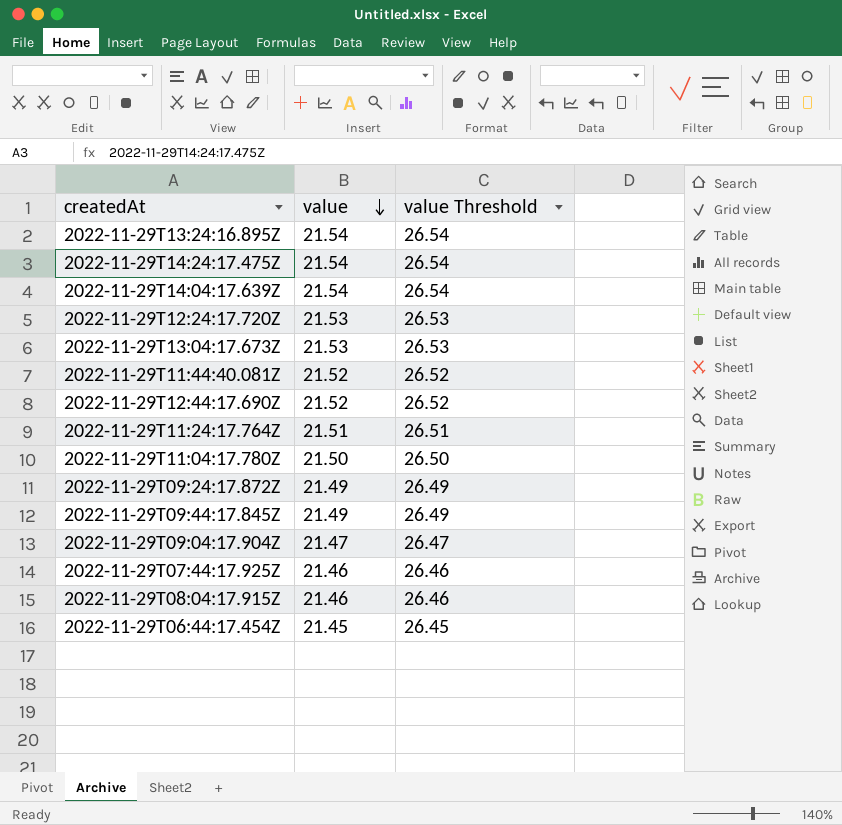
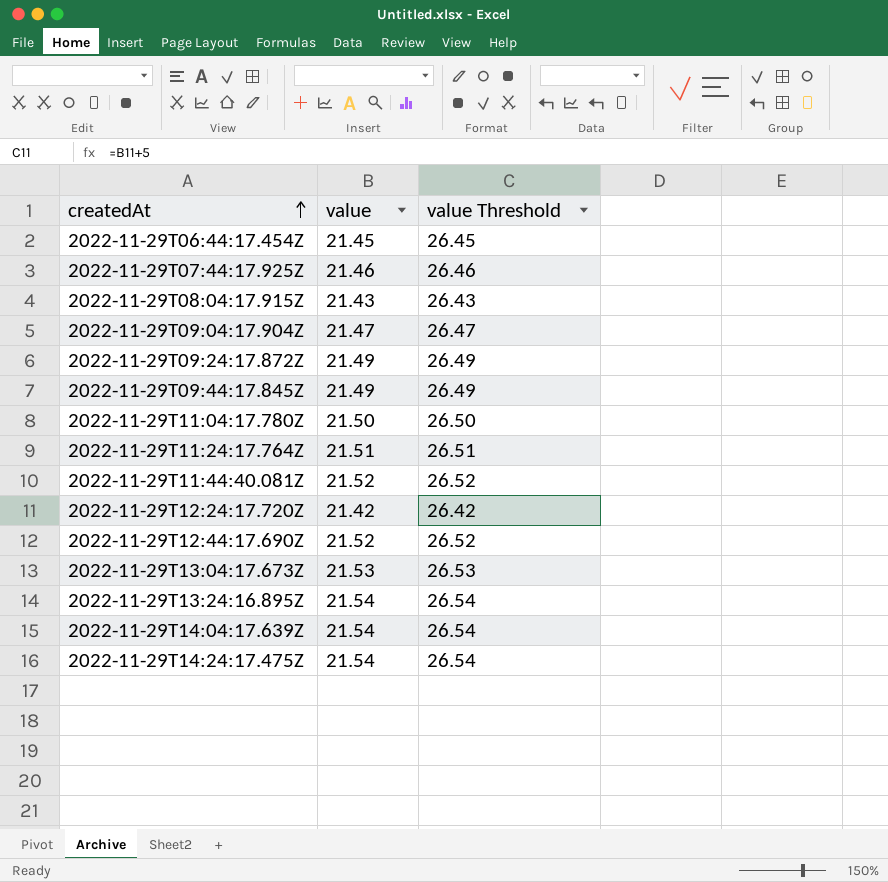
row order: value descending -> createdAt ascending
2022-11-29T08:04:17.915Z | value: 21.46 -> 21.43
2022-11-29T08:04:17.915Z | value Threshold: 26.46 -> 26.43
2022-11-29T12:24:17.720Z | value: 21.53 -> 21.42
2022-11-29T12:24:17.720Z | value Threshold: 26.53 -> 26.42

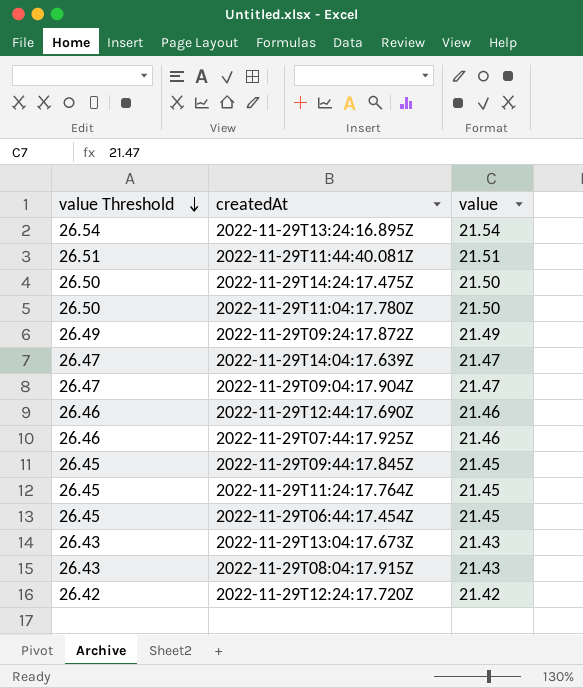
row order: createdAt ascending -> value Threshold descending
column value Threshold | position: 3 -> 1
2022-11-29T11:44:40.081Z | value Threshold: 26.52 -> 26.51
2022-11-29T11:44:40.081Z | value: 21.52 -> 21.51
2022-11-29T14:24:17.475Z | value Threshold: 26.54 -> 26.50
2022-11-29T14:24:17.475Z | value: 21.54 -> 21.50
2022-11-29T14:04:17.639Z | value Threshold: 26.54 -> 26.47
2022-11-29T14:04:17.639Z | value: 21.54 -> 21.47
2022-11-29T12:44:17.690Z | value Threshold: 26.52 -> 26.46
2022-11-29T12:44:17.690Z | value: 21.52 -> 21.46
2022-11-29T09:44:17.845Z | value Threshold: 26.49 -> 26.45
2022-11-29T09:44:17.845Z | value: 21.49 -> 21.45
2022-11-29T11:24:17.764Z | value Threshold: 26.51 -> 26.45
2022-11-29T11:24:17.764Z | value: 21.51 -> 21.45
2022-11-29T13:04:17.673Z | value Threshold: 26.53 -> 26.43
2022-11-29T13:04:17.673Z | value: 21.53 -> 21.43

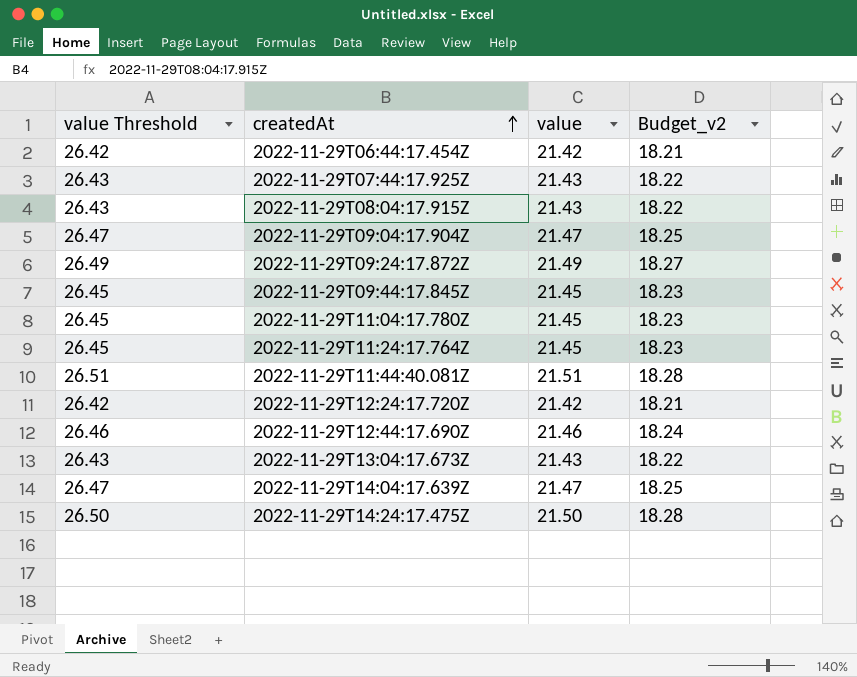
row order: value Threshold descending -> createdAt ascending
column Budget_v2 | formula: none -> [value] * 0.85
row 2022-11-29T13:24:16.895Z: 26.54 | 21.54 -> none
2022-11-29T06:44:17.454Z | value Threshold: 26.45 -> 26.42
2022-11-29T06:44:17.454Z | value: 21.45 -> 21.42
2022-11-29T07:44:17.925Z | value Threshold: 26.46 -> 26.43
2022-11-29T07:44:17.925Z | value: 21.46 -> 21.43
2022-11-29T11:04:17.780Z | value Threshold: 26.50 -> 26.45
2022-11-29T11:04:17.780Z | value: 21.50 -> 21.45

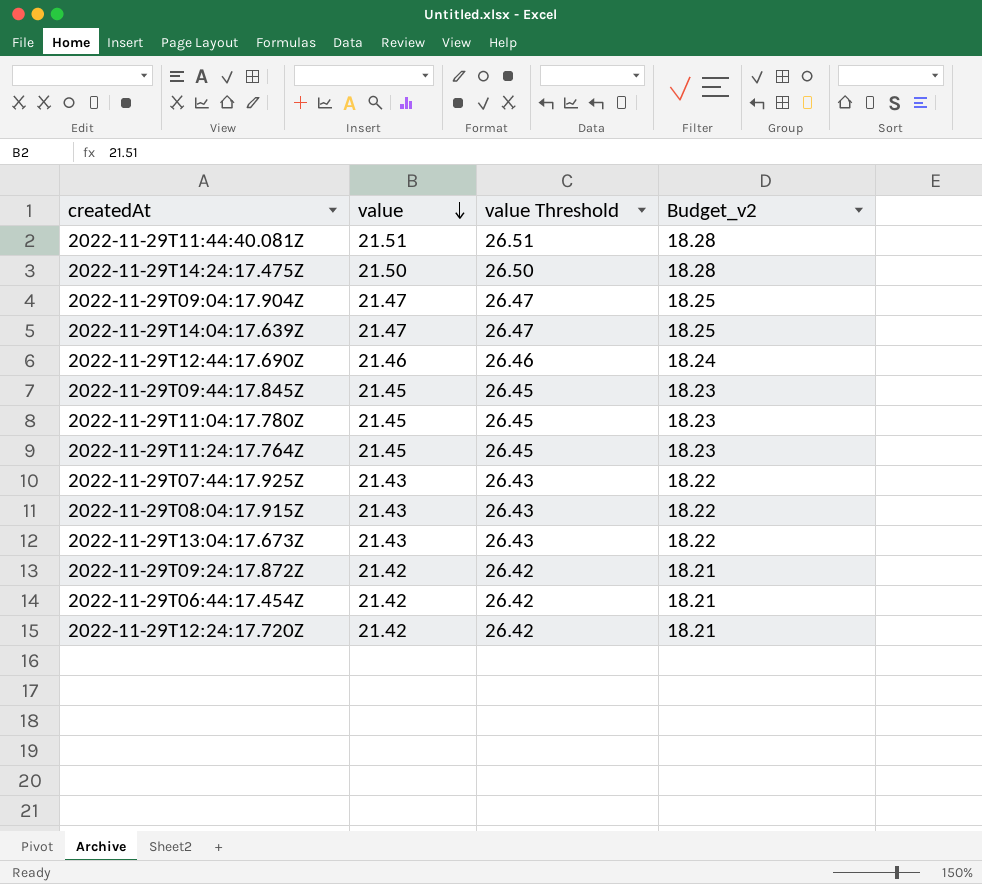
row order: createdAt ascending -> value descending
column value Threshold | position: 1 -> 3
2022-11-29T09:24:17.872Z | value: 21.49 -> 21.42
2022-11-29T09:24:17.872Z | value Threshold: 26.49 -> 26.42
2022-11-29T09:24:17.872Z | Budget_v2: 18.27 -> 18.21

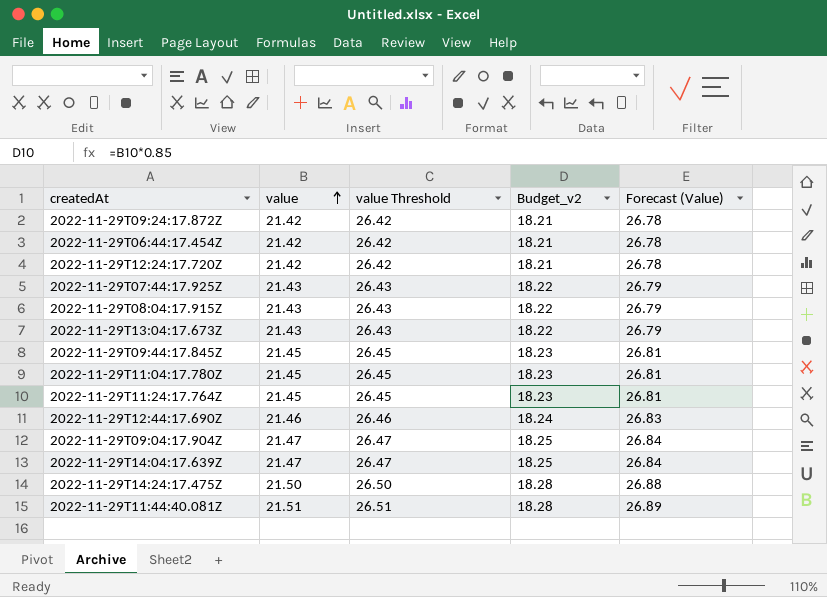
row order: value descending -> value ascending
column Forecast (Value) | formula: none -> [value] * 1.25

